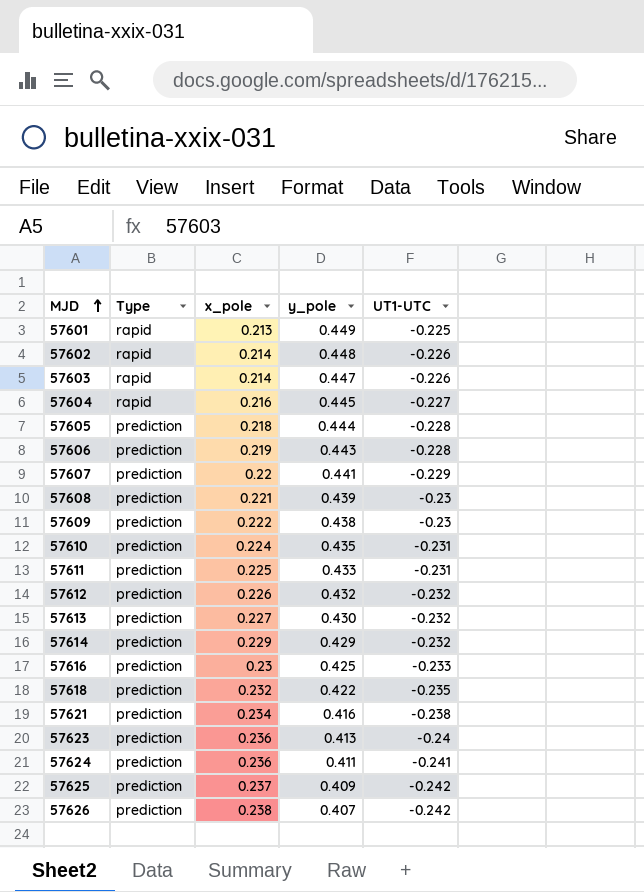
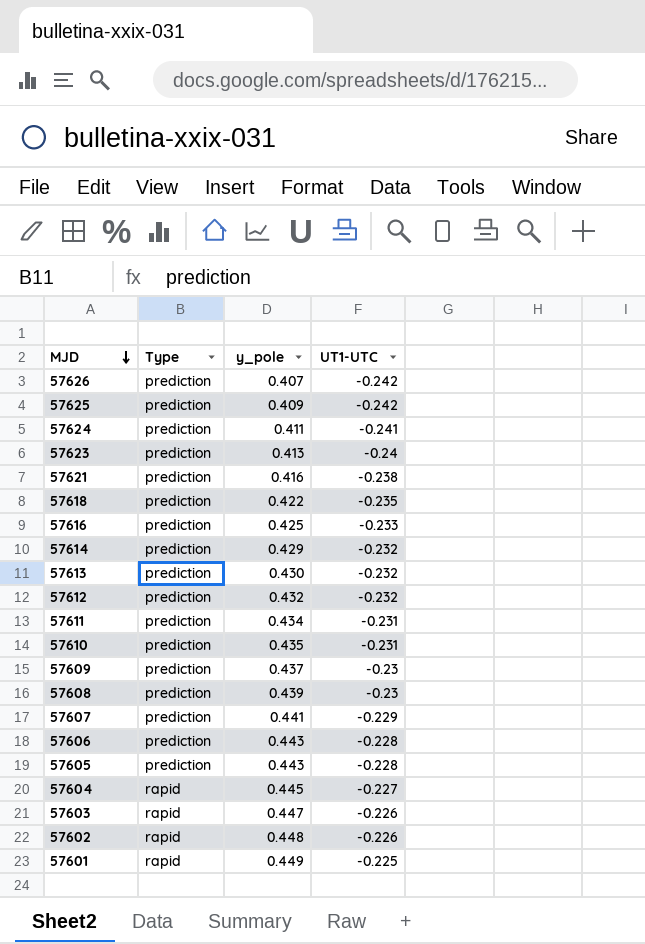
row order: MJD ascending -> MJD descending
column x_pole | position: 3 -> none
57611 | y_pole: 0.433 -> 0.434
57609 | y_pole: 0.438 -> 0.437
57605 | y_pole: 0.444 -> 0.443

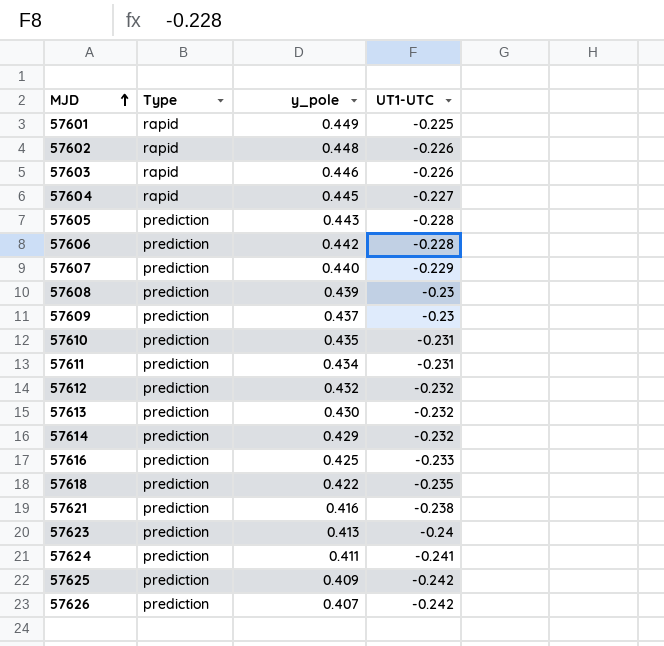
row order: MJD descending -> MJD ascending
57603 | y_pole: 0.447 -> 0.446
57606 | y_pole: 0.443 -> 0.442
57607 | y_pole: 0.441 -> 0.440

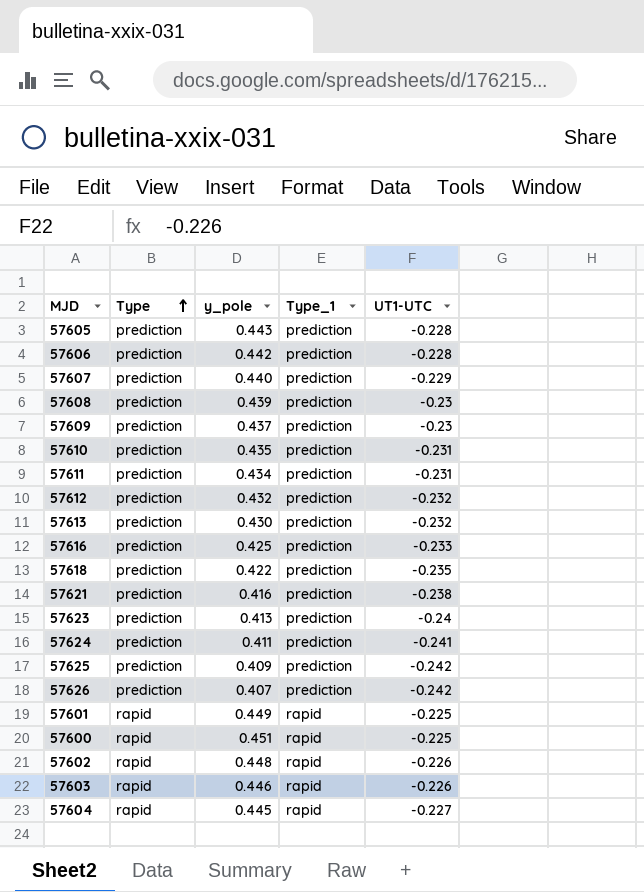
row order: MJD ascending -> Type ascending
column Type_1 | position: none -> 4
row 57614: prediction | 0.429 | -0.232 -> none
row 57600: none -> rapid | 0.451 | rapid | -0.225

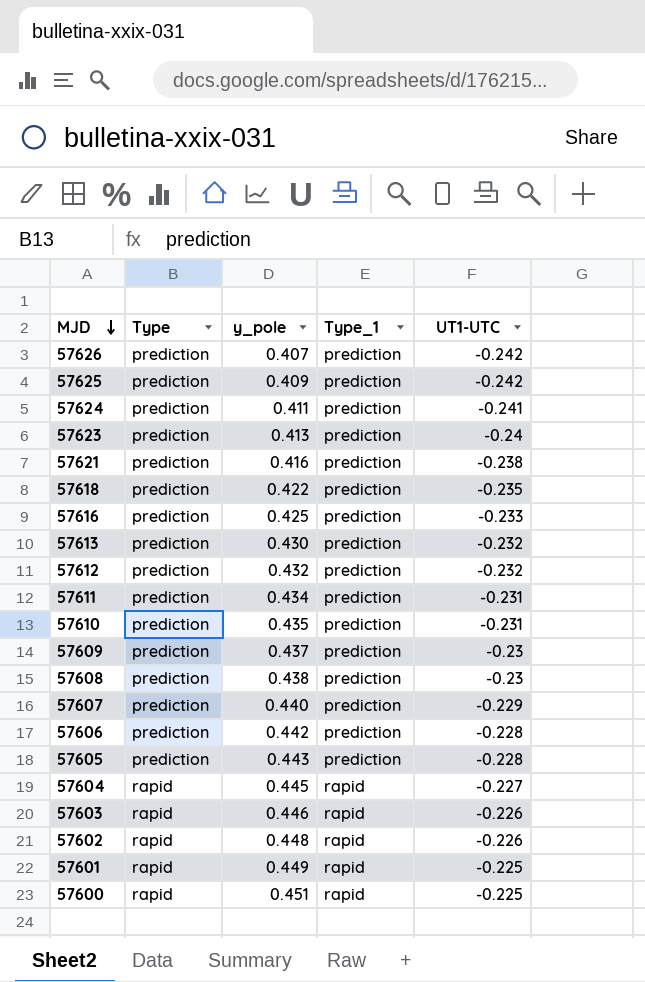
row order: Type ascending -> MJD descending
57608 | y_pole: 0.439 -> 0.438

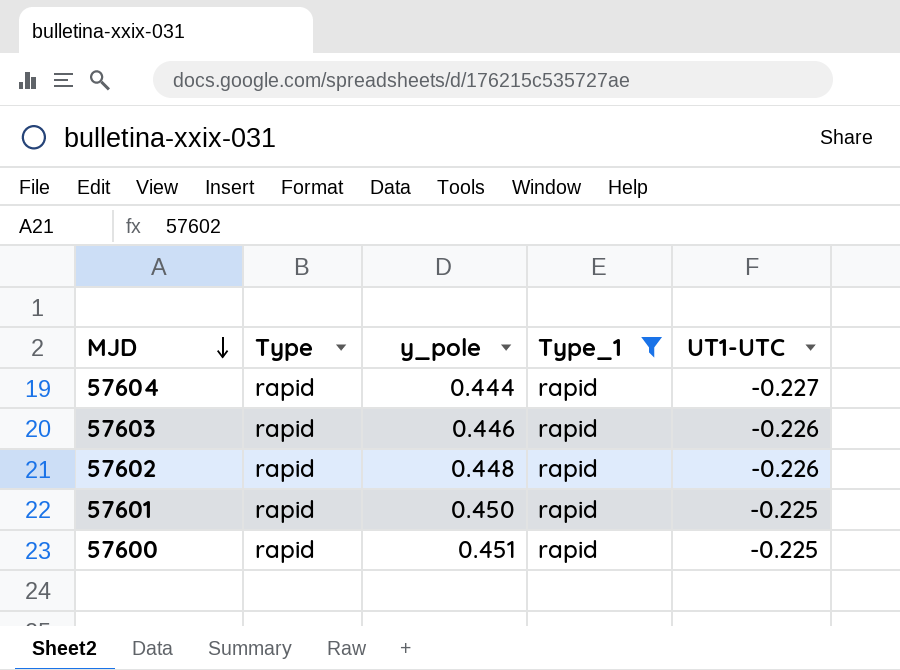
filter: none -> Type_1 = rapid
57604 | y_pole: 0.445 -> 0.444
57601 | y_pole: 0.449 -> 0.450

